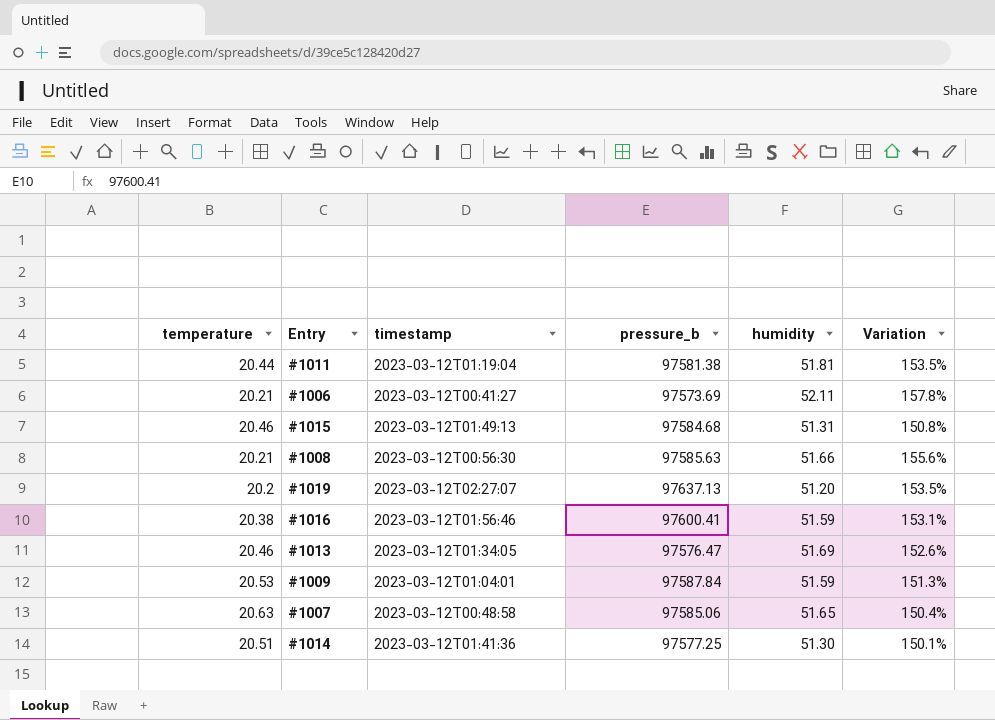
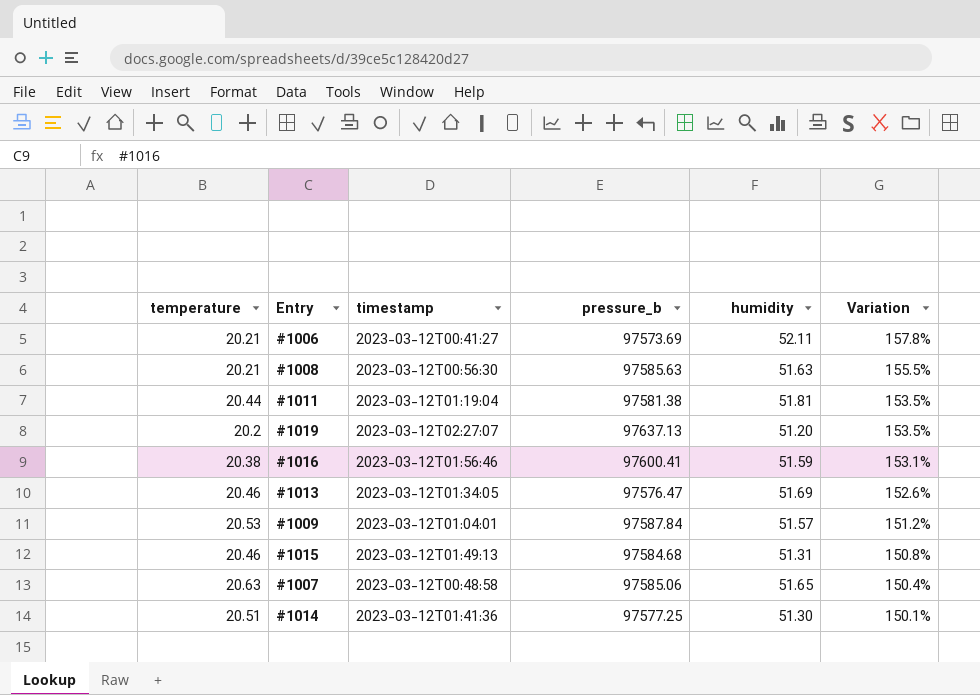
row order: none -> Variation descending
#1008 | humidity: 51.66 -> 51.63
#1008 | Variation: 155.6% -> 155.5%
#1009 | humidity: 51.59 -> 51.57
#1009 | Variation: 151.3% -> 151.2%

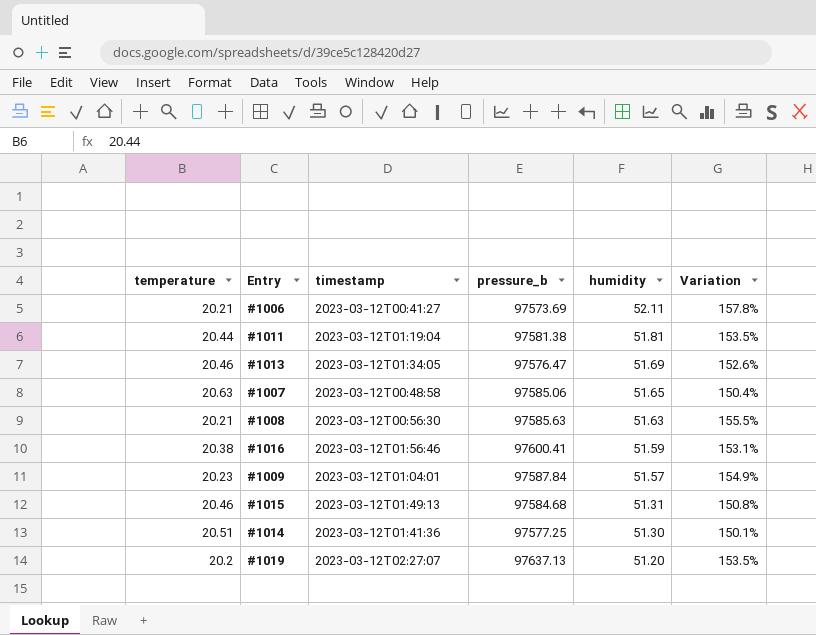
row order: Variation descending -> humidity descending
#1009 | temperature: 20.53 -> 20.23
#1009 | Variation: 151.2% -> 154.9%

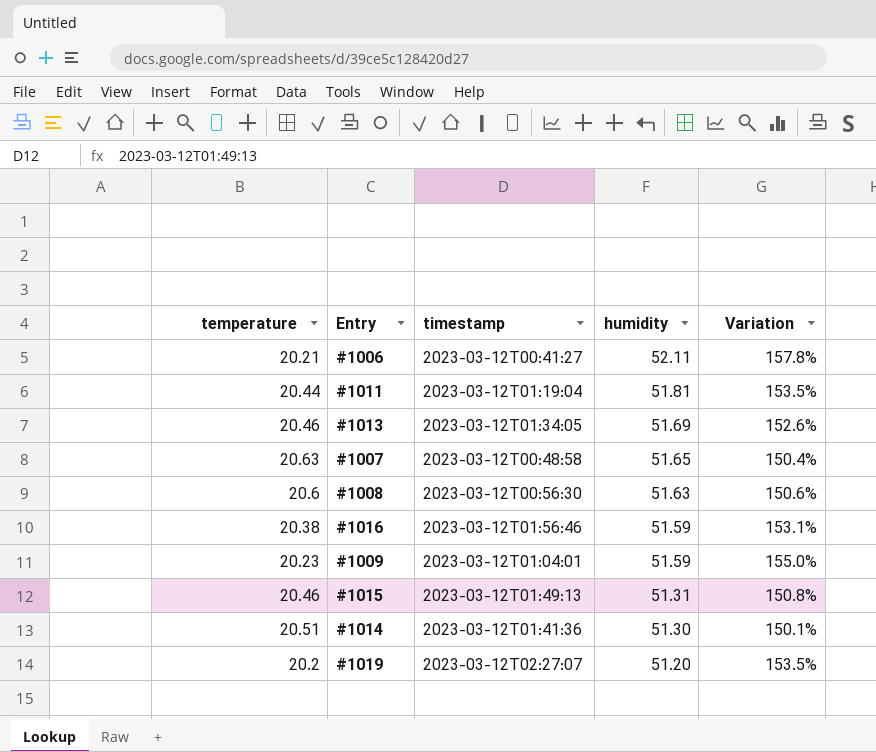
column pressure_b | position: 4 -> none
#1008 | temperature: 20.21 -> 20.6
#1008 | Variation: 155.5% -> 150.6%
#1009 | humidity: 51.57 -> 51.59
#1009 | Variation: 154.9% -> 155.0%

